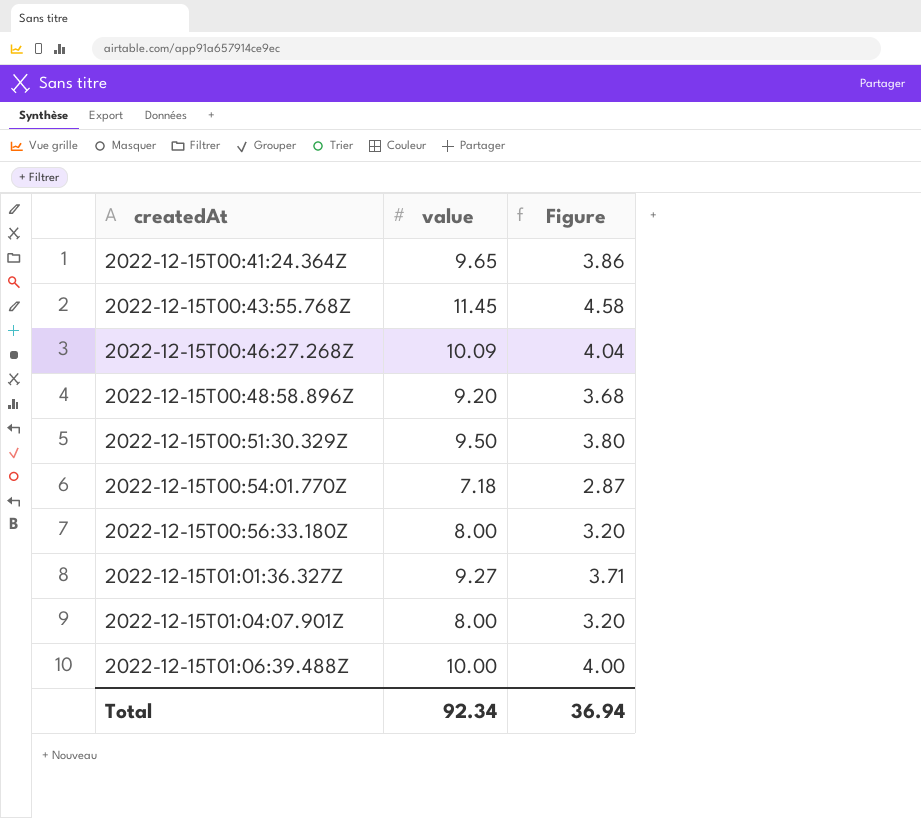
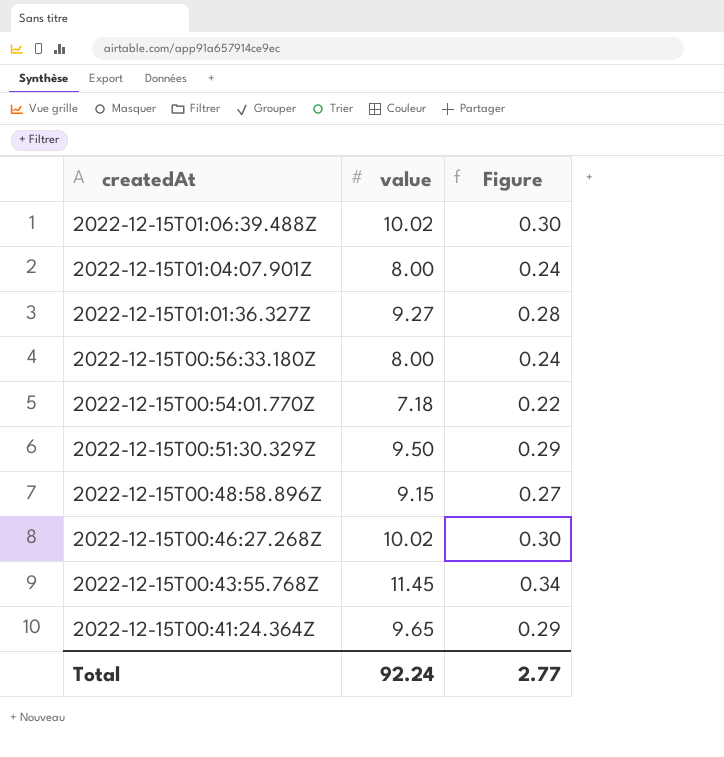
row order: createdAt ascending -> createdAt descending
column Figure | formula: [value] * 0.4 -> [value] * 0.03
2022-12-15T01:06:39.488Z | value: 10.00 -> 10.02
2022-12-15T00:48:58.896Z | value: 9.20 -> 9.15
2022-12-15T00:46:27.268Z | value: 10.09 -> 10.02
Total | value: 92.34 -> 92.24
Total | Figure: 36.94 -> 2.77

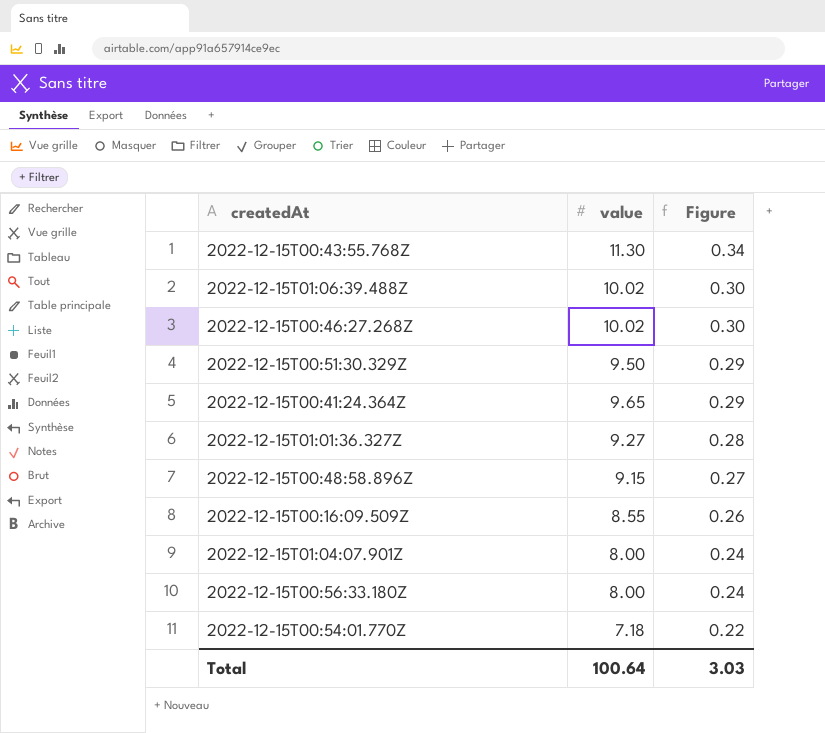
row order: createdAt descending -> Figure descending
2022-12-15T00:43:55.768Z | value: 11.45 -> 11.30
row 2022-12-15T00:16:09.509Z: none -> 8.55 | 0.26
Total | value: 92.24 -> 100.64
Total | Figure: 2.77 -> 3.03

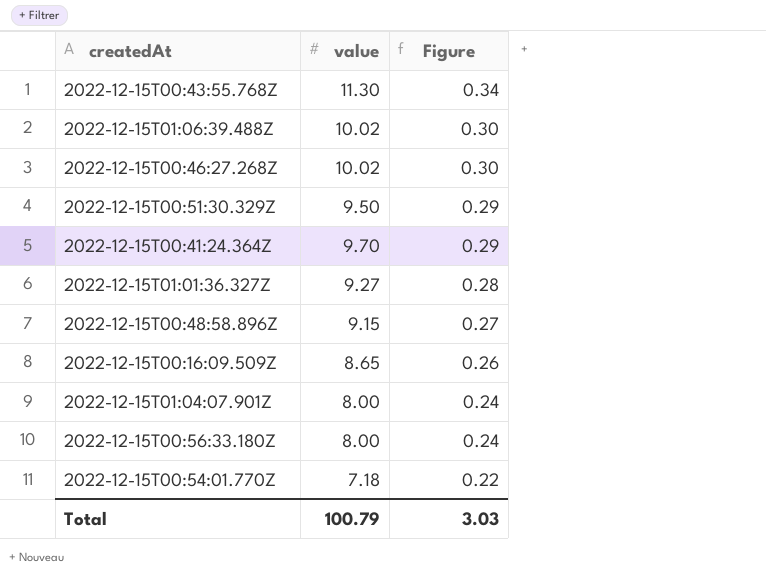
2022-12-15T00:41:24.364Z | value: 9.65 -> 9.70
2022-12-15T00:16:09.509Z | value: 8.55 -> 8.65
Total | value: 100.64 -> 100.79

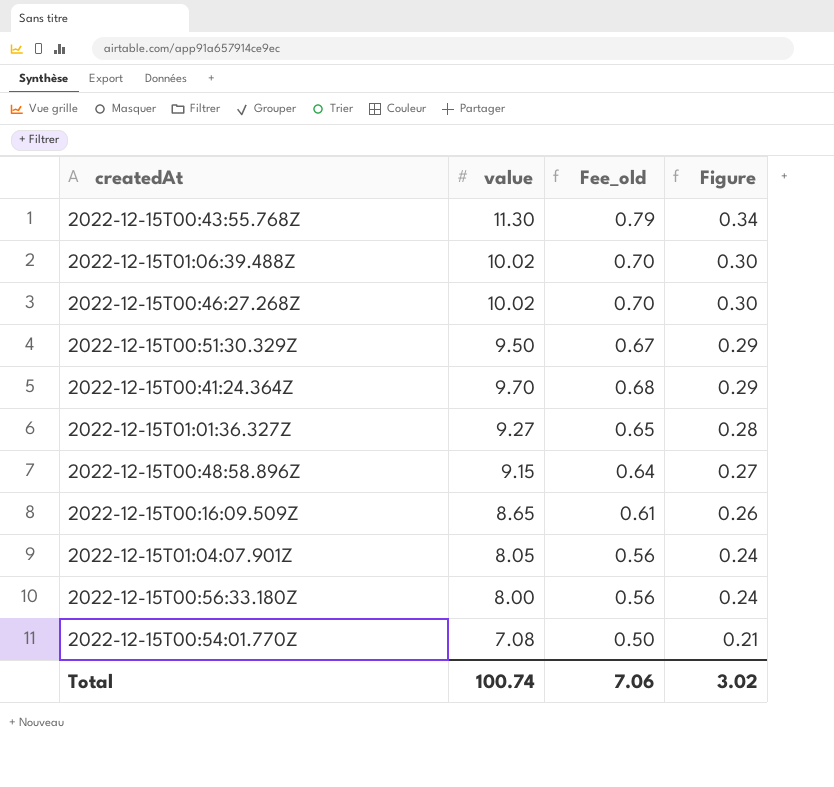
column Fee_old | formula: none -> [value] * 0.07
2022-12-15T01:04:07.901Z | value: 8.00 -> 8.05
2022-12-15T00:54:01.770Z | value: 7.18 -> 7.08
2022-12-15T00:54:01.770Z | Figure: 0.22 -> 0.21
Total | value: 100.79 -> 100.74
Total | Figure: 3.03 -> 3.02

